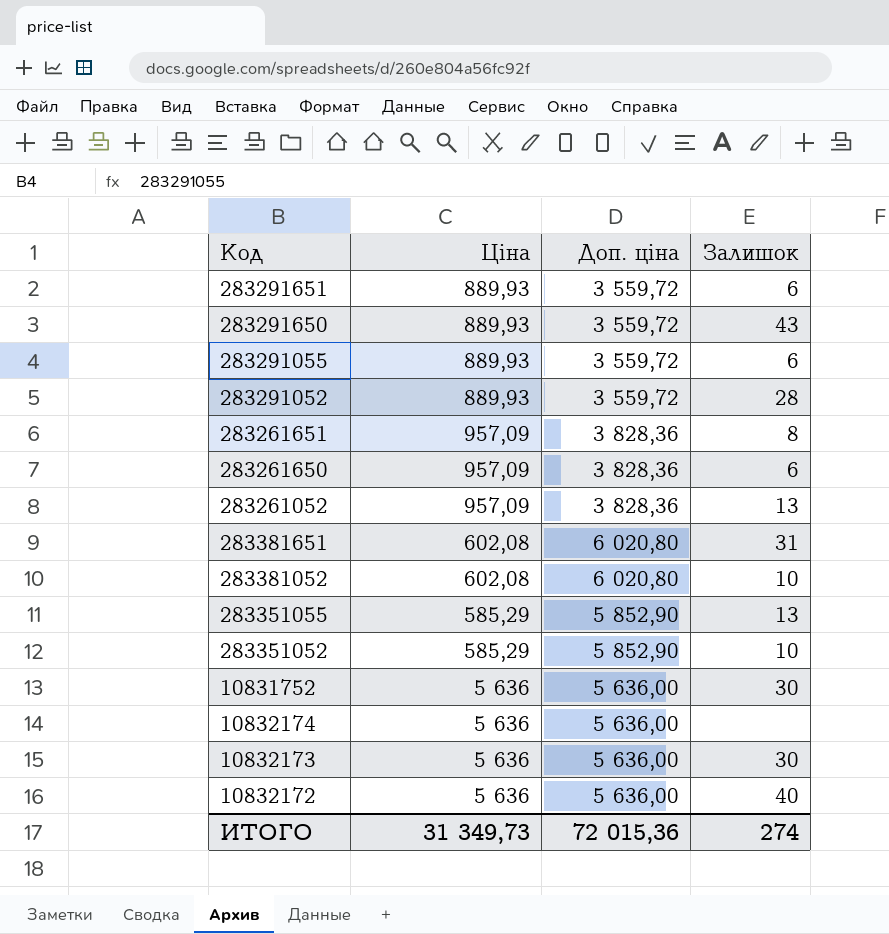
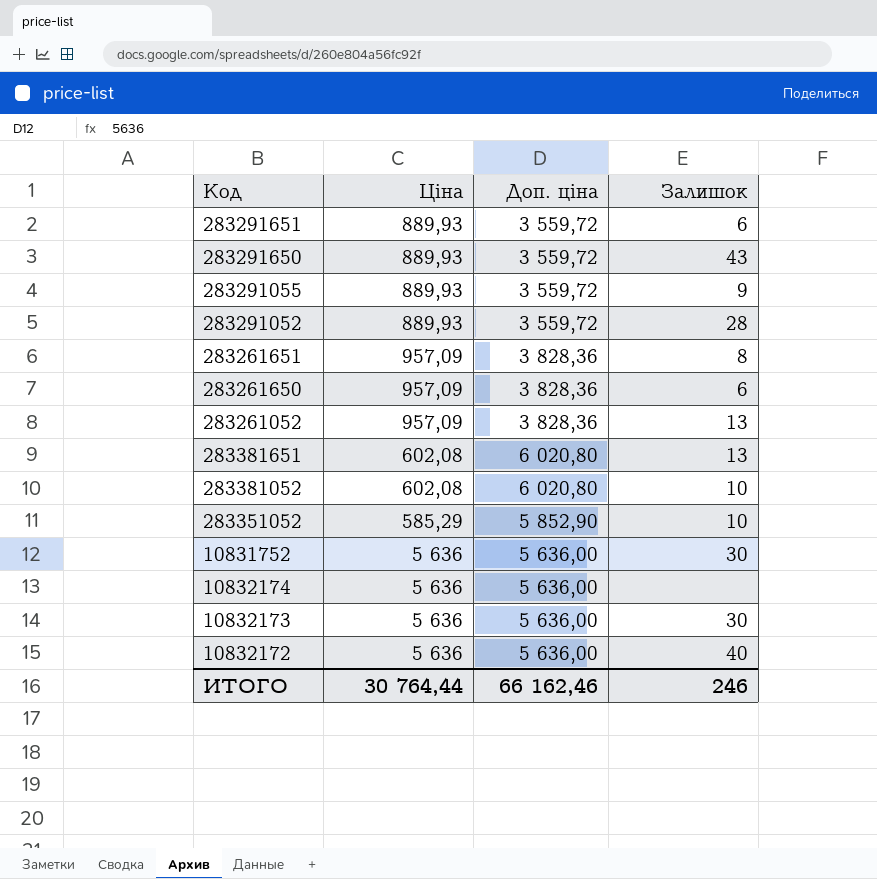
row 283351055: 585,29 | 5 852,90 | 13 -> none
283291055 | Залишок: 6 -> 9
283381651 | Залишок: 31 -> 13
ИТОГО | Ціна: 31 349,73 -> 30 764,44
ИТОГО | Доп. ціна: 72 015,36 -> 66 162,46
ИТОГО | Залишок: 274 -> 246

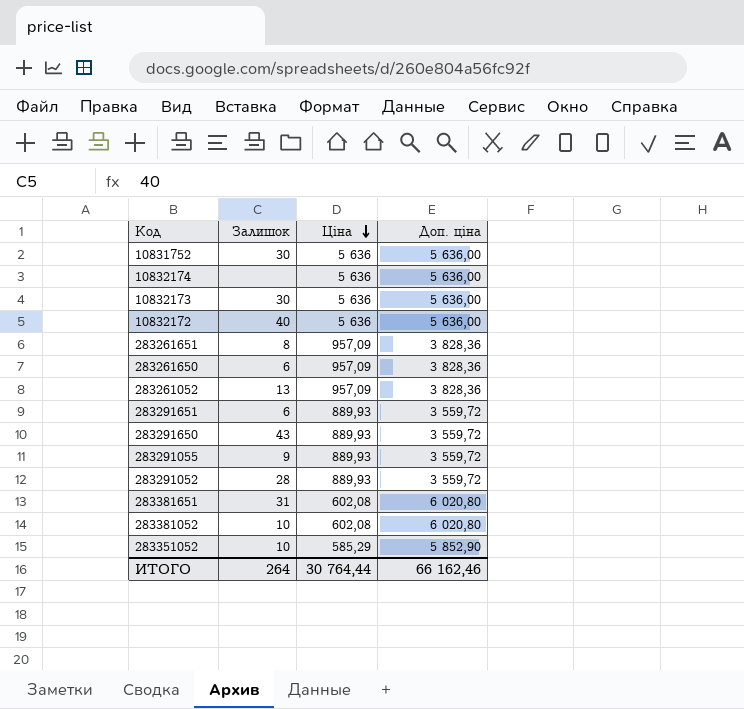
row order: none -> Ціна descending
column Залишок | position: 4 -> 2
283381651 | Залишок: 13 -> 31
ИТОГО | Залишок: 246 -> 264

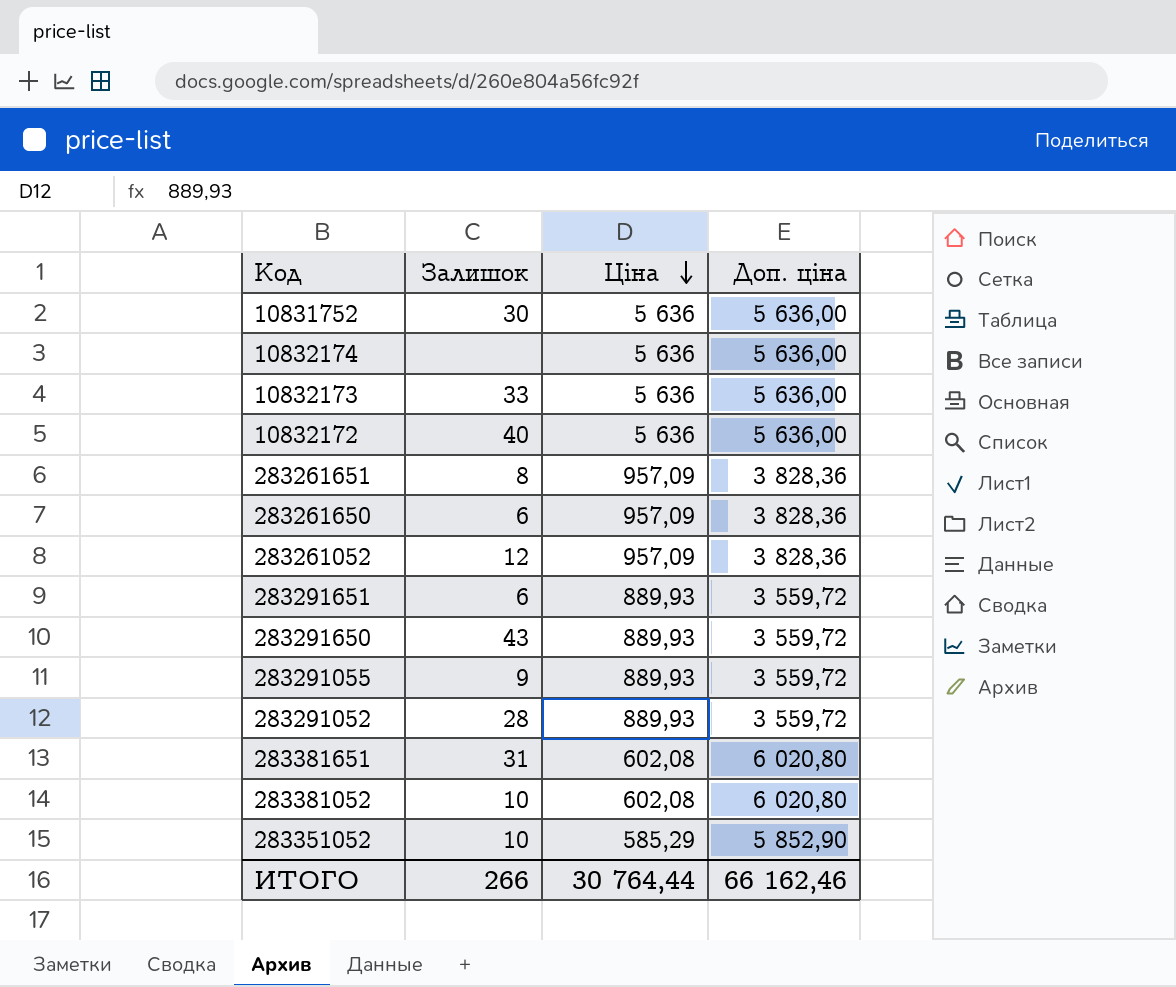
10832173 | Залишок: 30 -> 33
283261052 | Залишок: 13 -> 12
ИТОГО | Залишок: 264 -> 266

